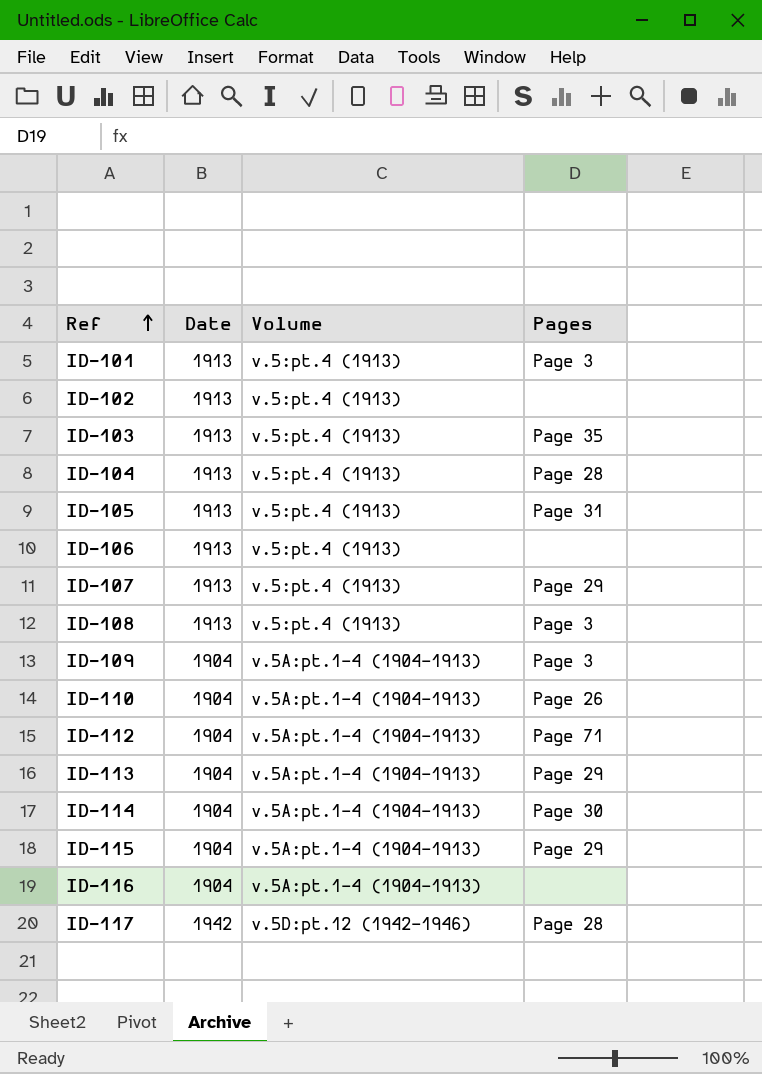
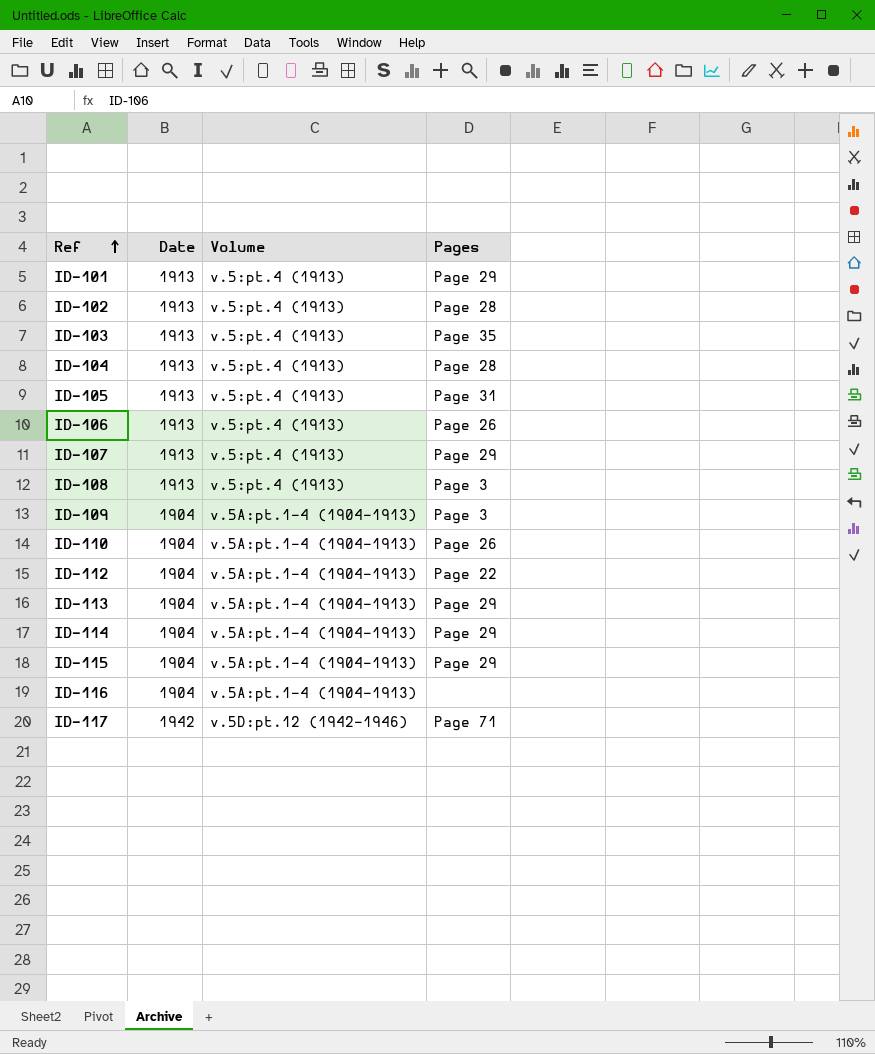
ID-101 | Pages: Page 3 -> Page 29
ID-102 | Pages: none -> Page 28
ID-106 | Pages: none -> Page 26
ID-112 | Pages: Page 71 -> Page 22
ID-114 | Pages: Page 30 -> Page 29
ID-117 | Pages: Page 28 -> Page 71

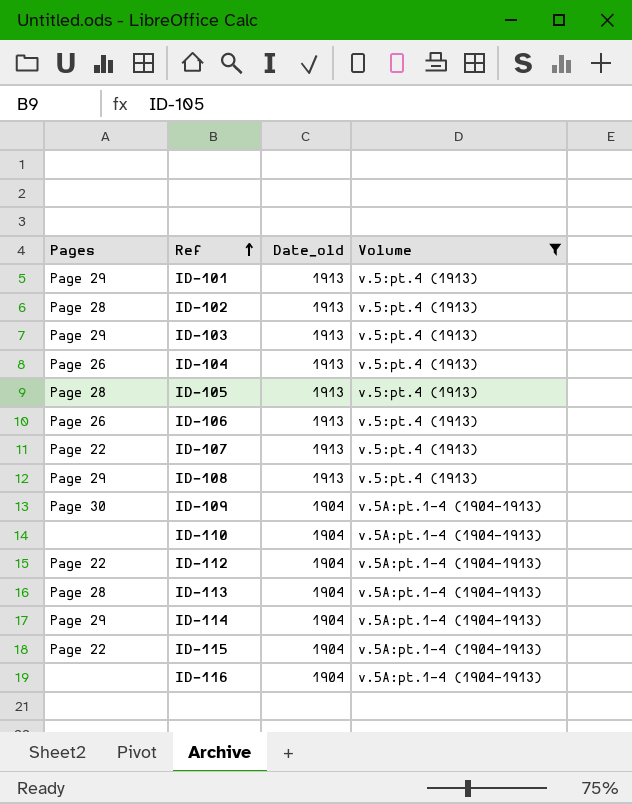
filter: none -> Volume != v.5D:pt.12 (1942-1946)
column Pages | position: 4 -> 1
column name: Date -> Date_old
ID-103 | Pages: Page 35 -> Page 29
ID-104 | Pages: Page 28 -> Page 26
ID-105 | Pages: Page 31 -> Page 28
ID-107 | Pages: Page 29 -> Page 22
ID-108 | Pages: Page 3 -> Page 29
ID-109 | Pages: Page 3 -> Page 30
ID-110 | Pages: Page 26 -> none
ID-113 | Pages: Page 29 -> Page 28
ID-115 | Pages: Page 29 -> Page 22

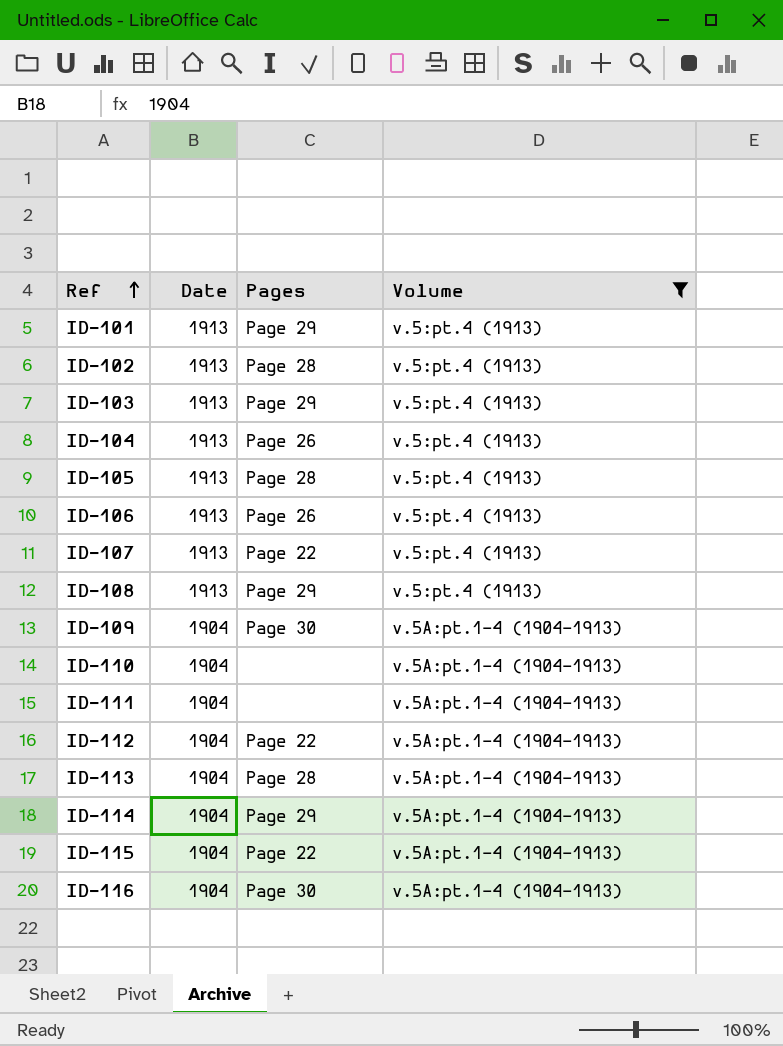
column name: Date_old -> Date
column Pages | position: 1 -> 3
row ID-111: none -> 1904 | none | v.5A:pt.1-4 (1904-1913)
ID-116 | Pages: none -> Page 30

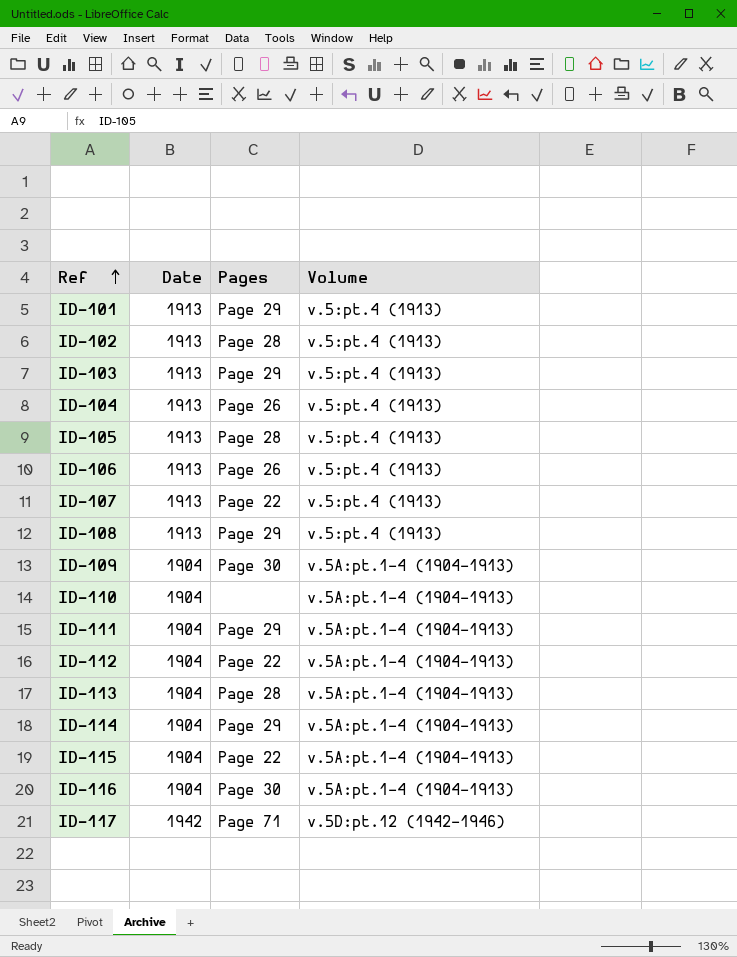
filter: Volume != v.5D:pt.12 (1942-1946) -> none
ID-111 | Pages: none -> Page 29

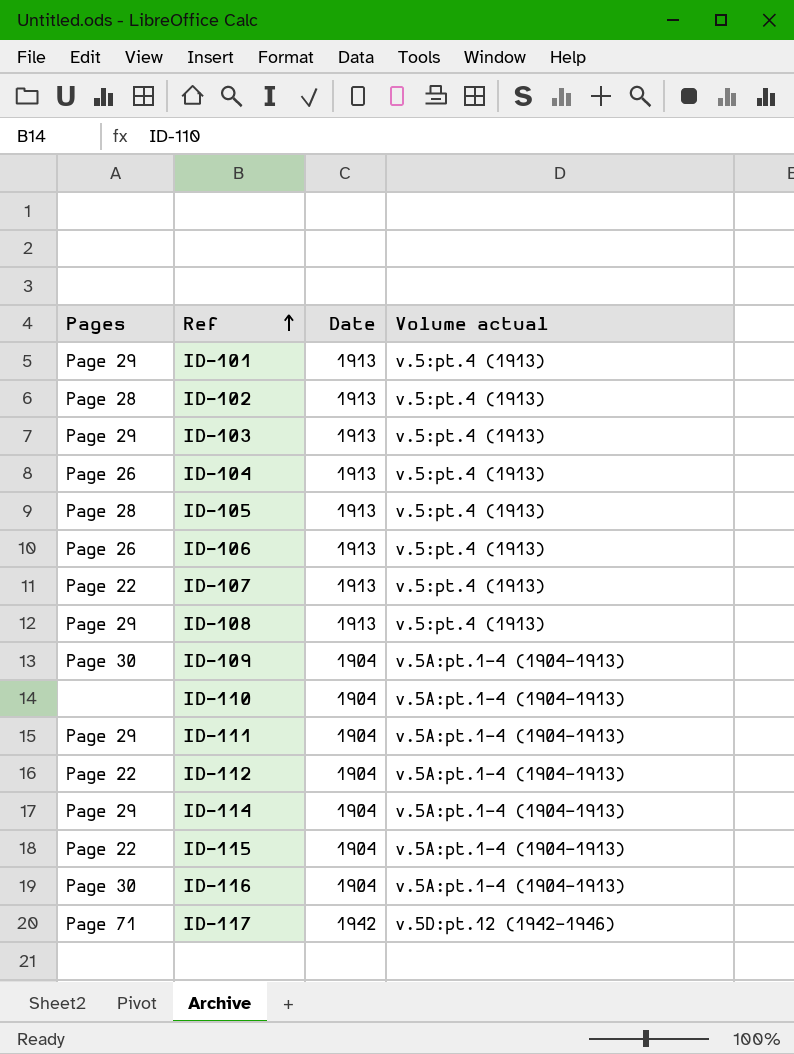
column Pages | position: 3 -> 1
column name: Volume -> Volume actual
row ID-113: 1904 | Page 28 | v.5A:pt.1-4 (1904-1913) -> none

